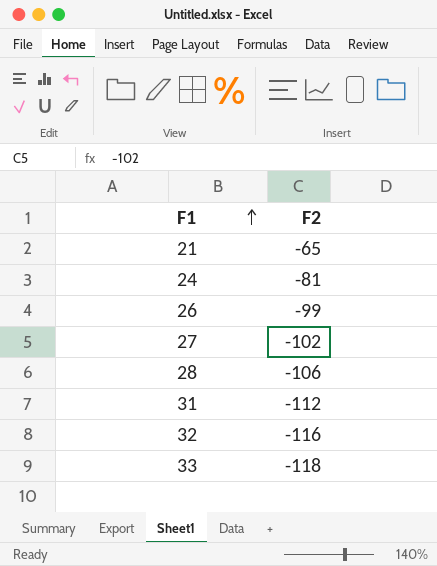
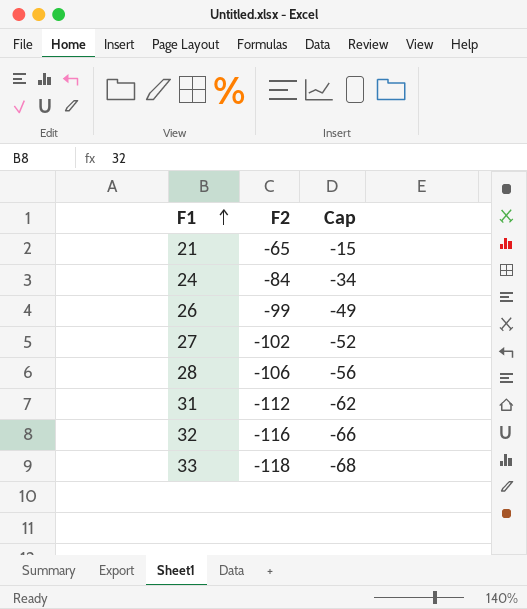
column Cap | formula: none -> [F2] + 50
24 | F2: -81 -> -84

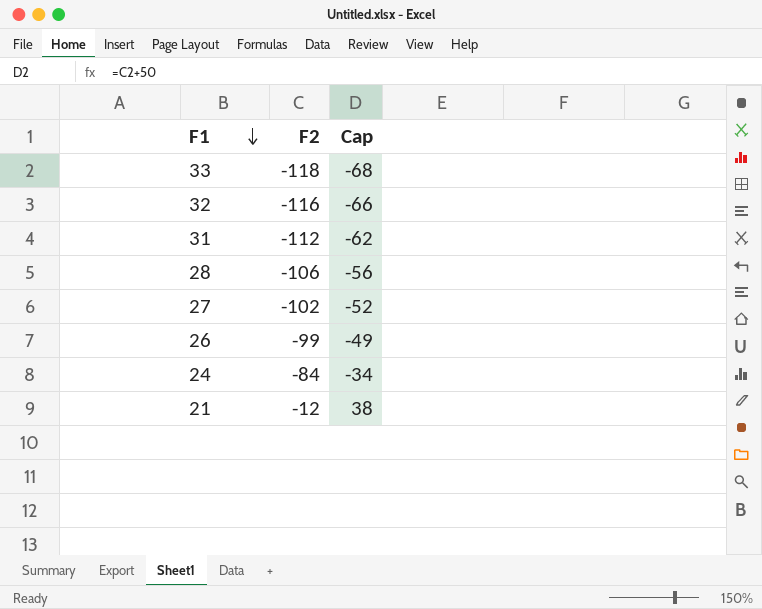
row order: F1 ascending -> F1 descending
21 | F2: -65 -> -12
21 | Cap: -15 -> 38

